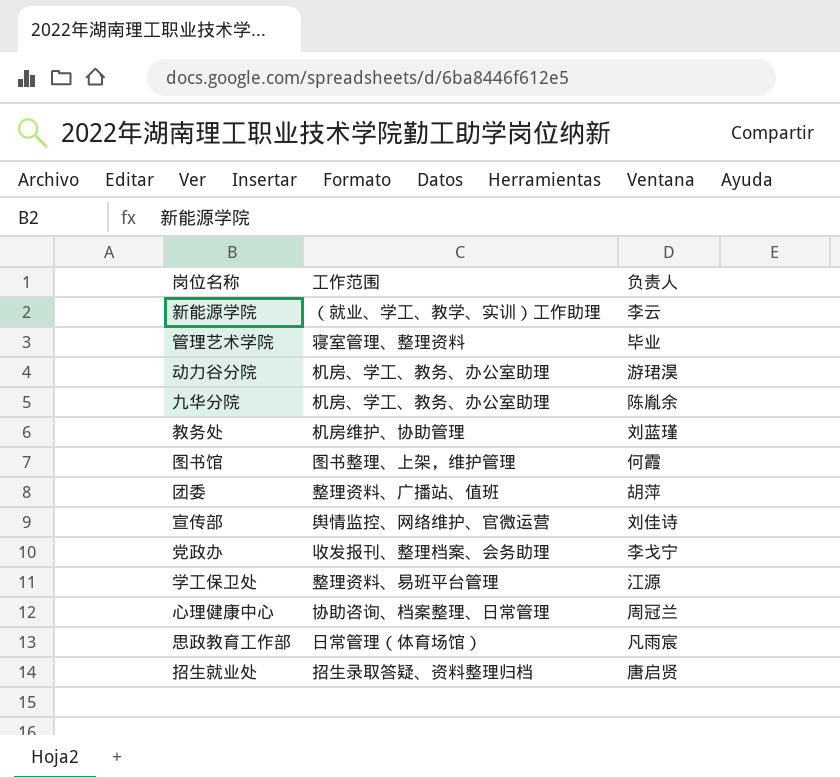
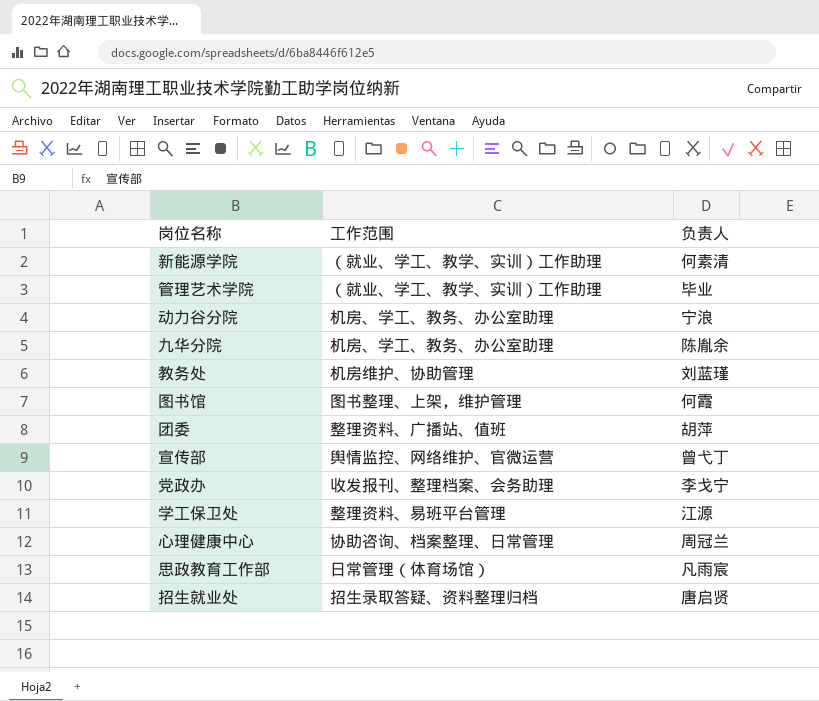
新能源学院 | 负责人: 李云 -> 何素清
管理艺术学院 | 工作范围: 寝室管理、整理资料 -> （就业、学工、教学、实训）工作助理
动力谷分院 | 负责人: 游珺淏 -> 宁浪
宣传部 | 负责人: 刘佳诗 -> 曾弋丁

